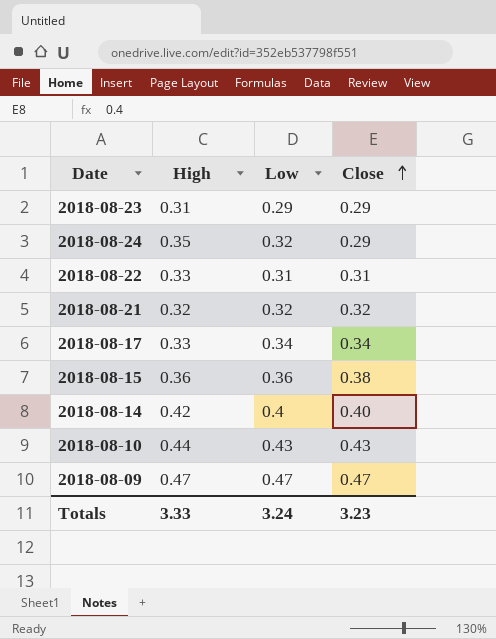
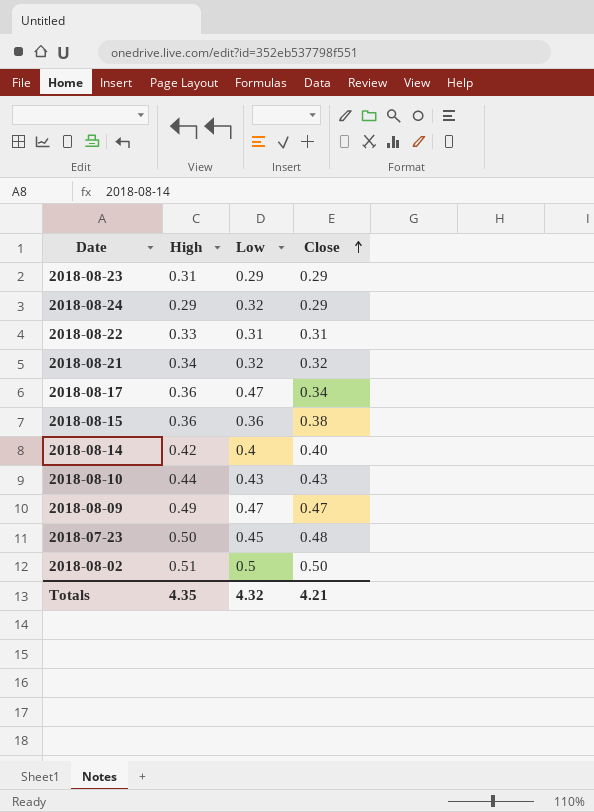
2018-08-24 | High: 0.35 -> 0.29
2018-08-21 | High: 0.32 -> 0.34
2018-08-17 | High: 0.33 -> 0.36
2018-08-17 | Low: 0.34 -> 0.47
2018-08-09 | High: 0.47 -> 0.49
row 2018-07-23: none -> 0.50 | 0.45 | 0.48
row 2018-08-02: none -> 0.51 | 0.5 | 0.50
Totals | High: 3.33 -> 4.35
Totals | Low: 3.24 -> 4.32
Totals | Close: 3.23 -> 4.21

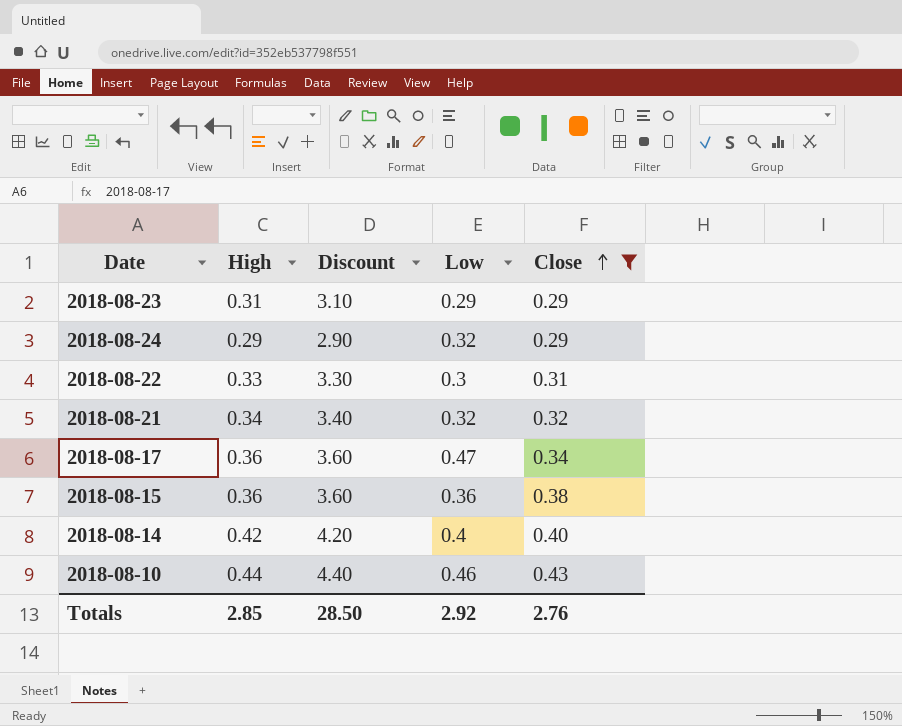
filter: none -> Close <= 0.43
column Discount | formula: none -> [High] * 10
2018-08-22 | Low: 0.31 -> 0.3
2018-08-10 | Low: 0.43 -> 0.46
Totals | High: 4.35 -> 2.85
Totals | Low: 4.32 -> 2.92
Totals | Close: 4.21 -> 2.76

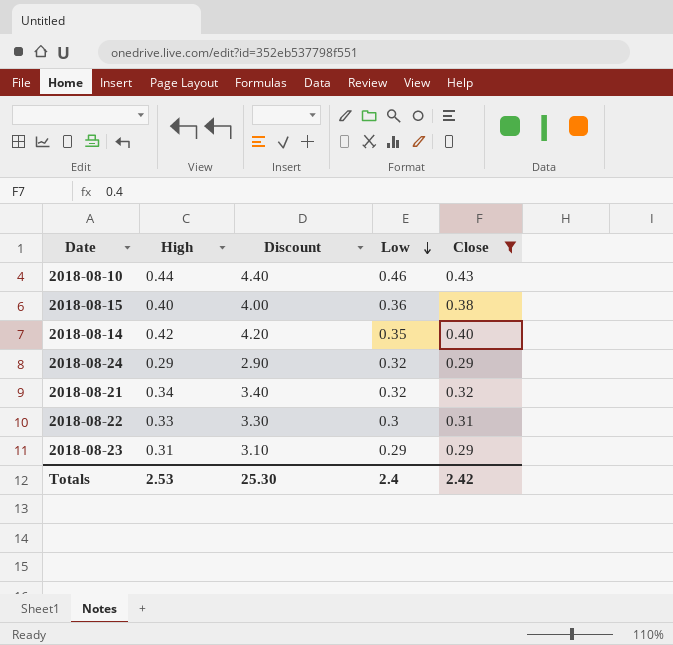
row order: Close ascending -> Low descending
row 2018-08-17: 0.36 | 3.60 | 0.47 | 0.34 -> none
2018-08-15 | High: 0.36 -> 0.40
2018-08-15 | Discount: 3.60 -> 4.00
2018-08-14 | Low: 0.4 -> 0.35
Totals | High: 2.85 -> 2.53
Totals | Discount: 28.50 -> 25.30
Totals | Low: 2.92 -> 2.4
Totals | Close: 2.76 -> 2.42

